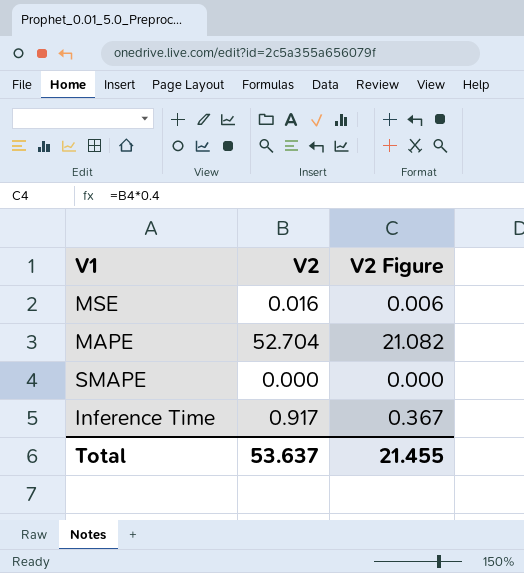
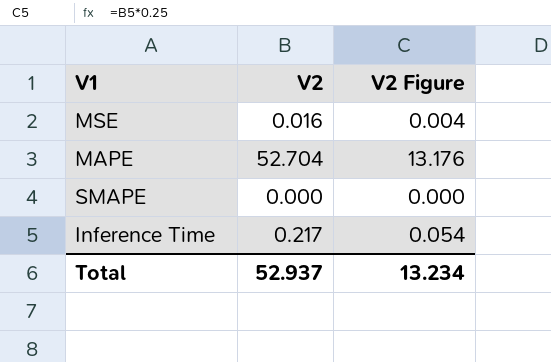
column V2 Figure | formula: [V2] * 0.4 -> [V2] * 0.25
Inference Time | V2: 0.917 -> 0.217
Total | V2: 53.637 -> 52.937
Total | V2 Figure: 21.455 -> 13.234

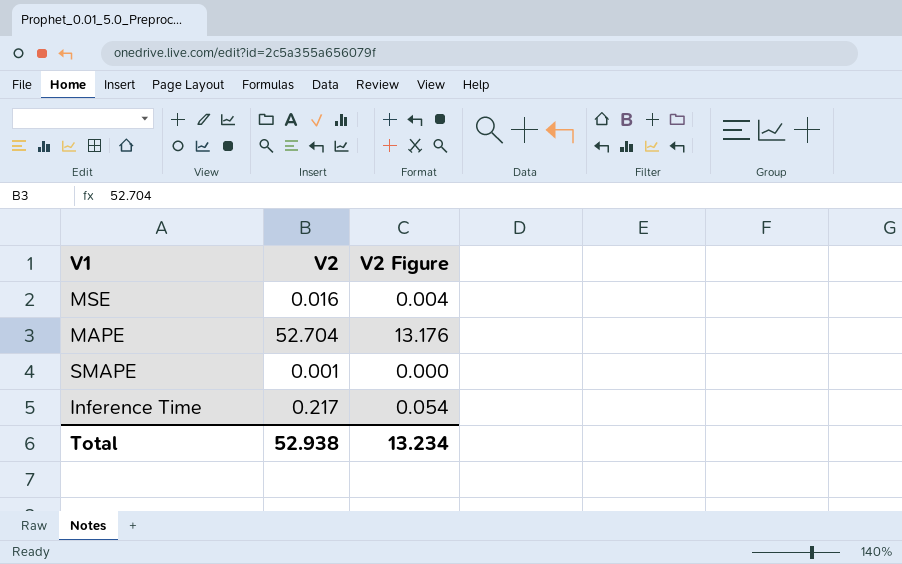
SMAPE | V2: 0.000 -> 0.001
Total | V2: 52.937 -> 52.938

